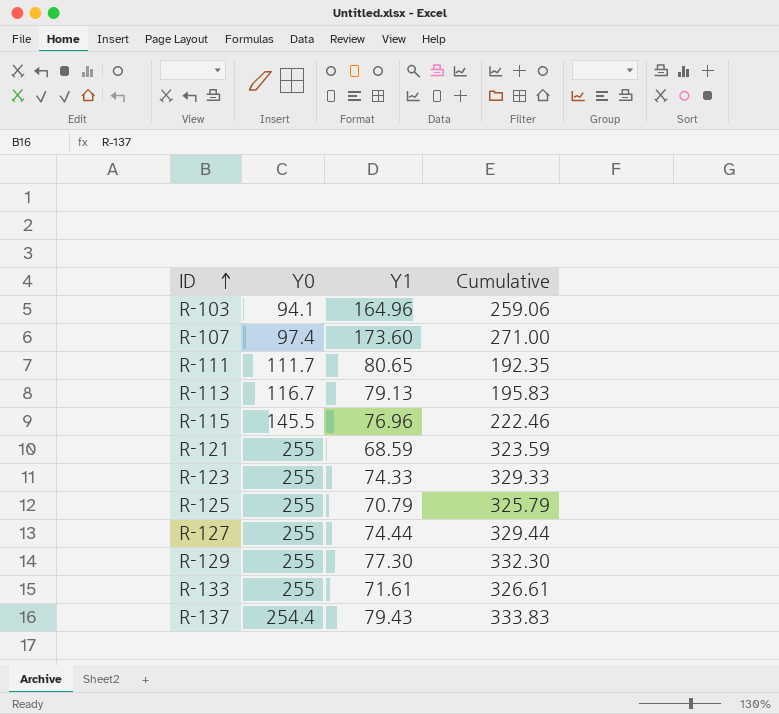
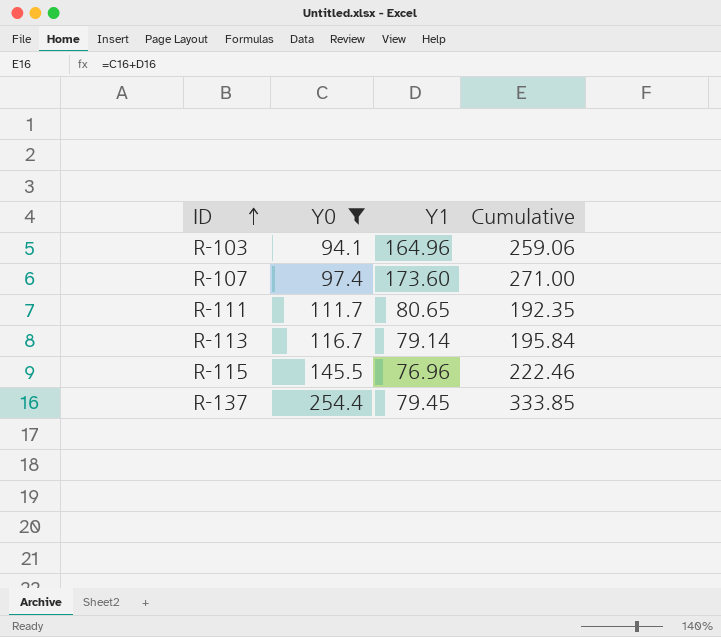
filter: none -> Y0 != 255
R-113 | Y1: 79.13 -> 79.14
R-113 | Cumulative: 195.83 -> 195.84
R-137 | Y1: 79.43 -> 79.45
R-137 | Cumulative: 333.83 -> 333.85

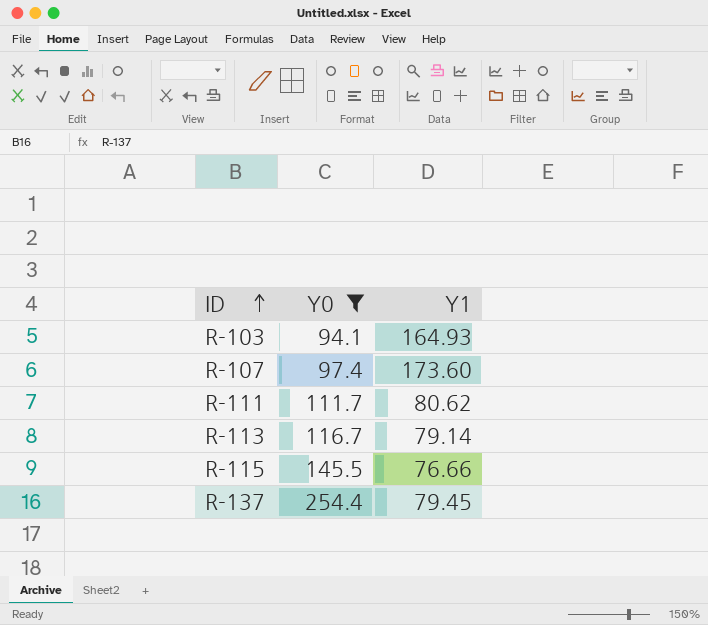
column Cumulative | formula: [Y0] + [Y1] -> none
R-103 | Y1: 164.96 -> 164.93
R-111 | Y1: 80.65 -> 80.62
R-115 | Y1: 76.96 -> 76.66

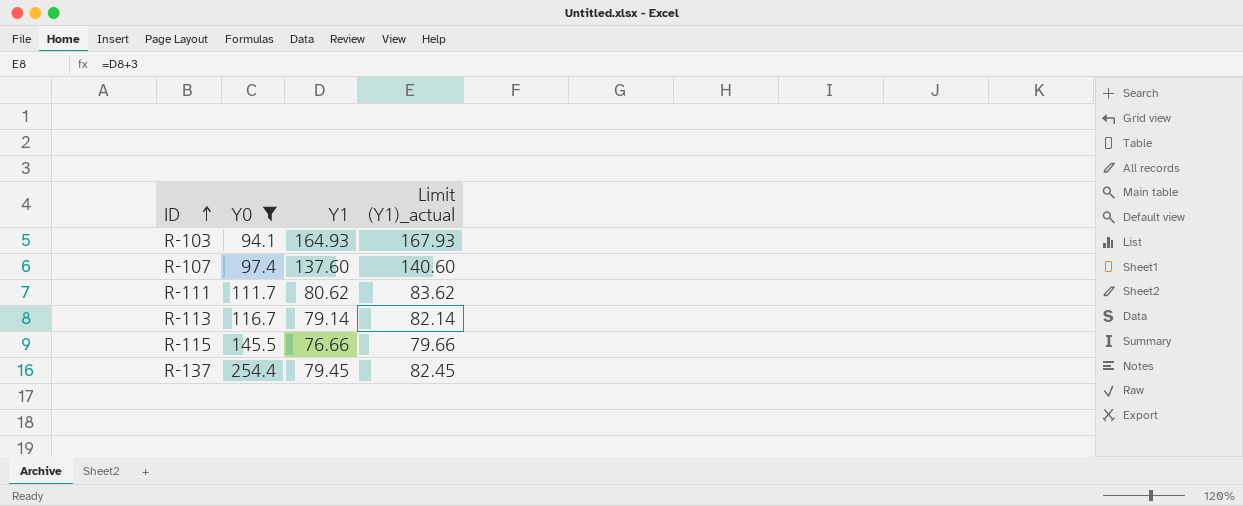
column Limit (Y1)_actual | formula: none -> [Y1] + 3
R-107 | Y1: 173.60 -> 137.60

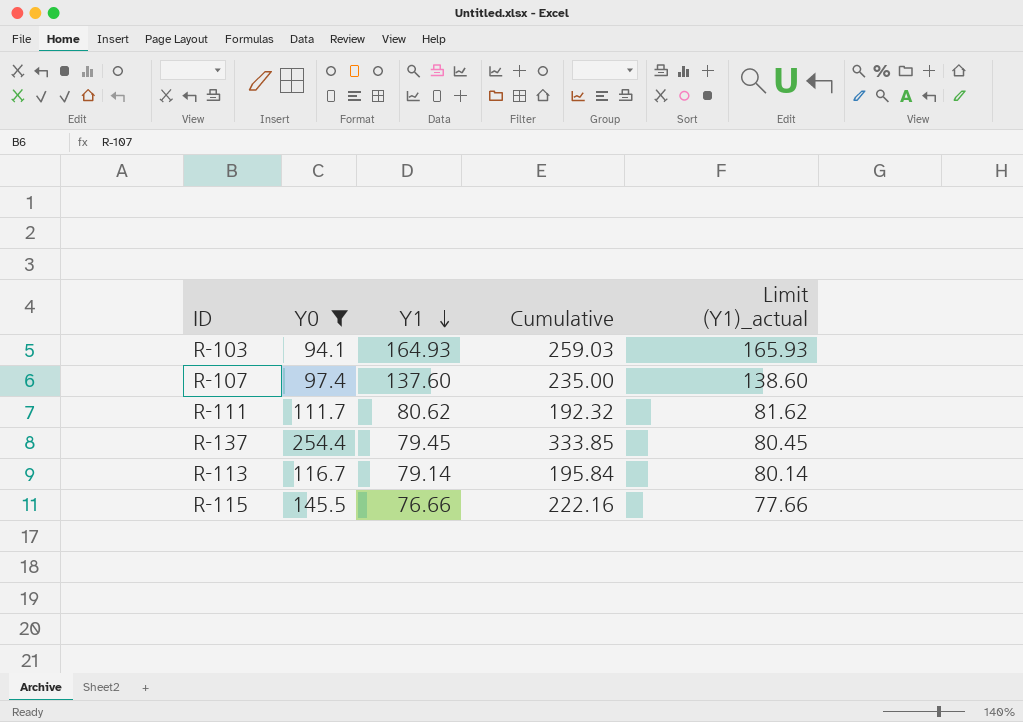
row order: ID ascending -> Y1 descending
column Cumulative | formula: none -> [Y0] + [Y1]
column Limit (Y1)_actual | formula: [Y1] + 3 -> [Y1] + 1

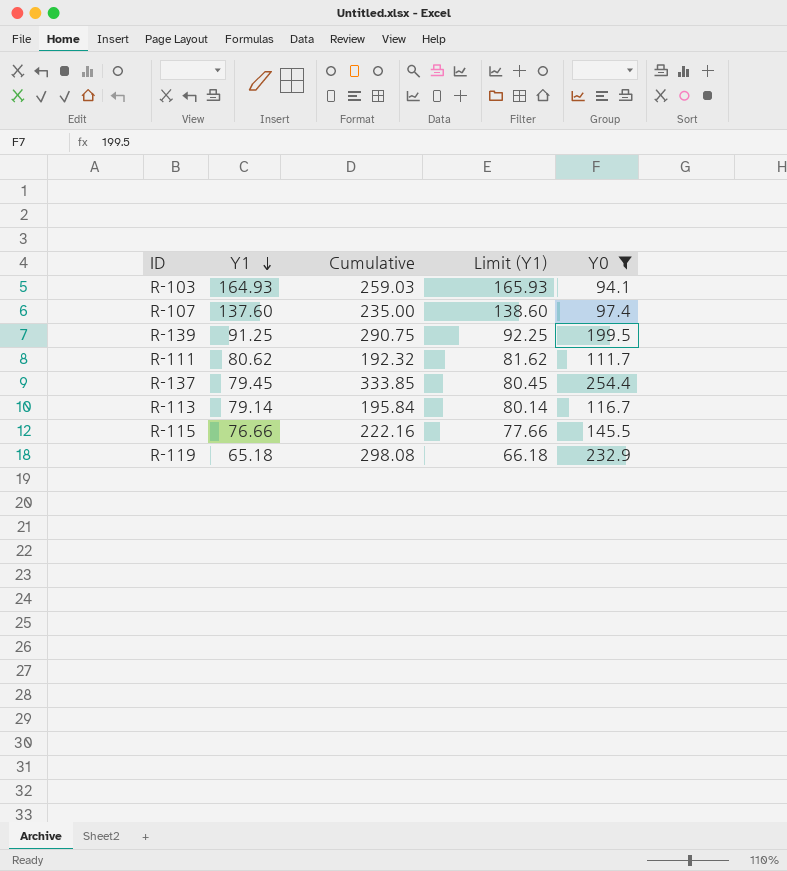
column name: Limit (Y1)_actual -> Limit (Y1)
column Y0 | position: 2 -> 5
row R-139: none -> 91.25 | 290.75 | 92.25 | 199.5
row R-119: none -> 65.18 | 298.08 | 66.18 | 232.9

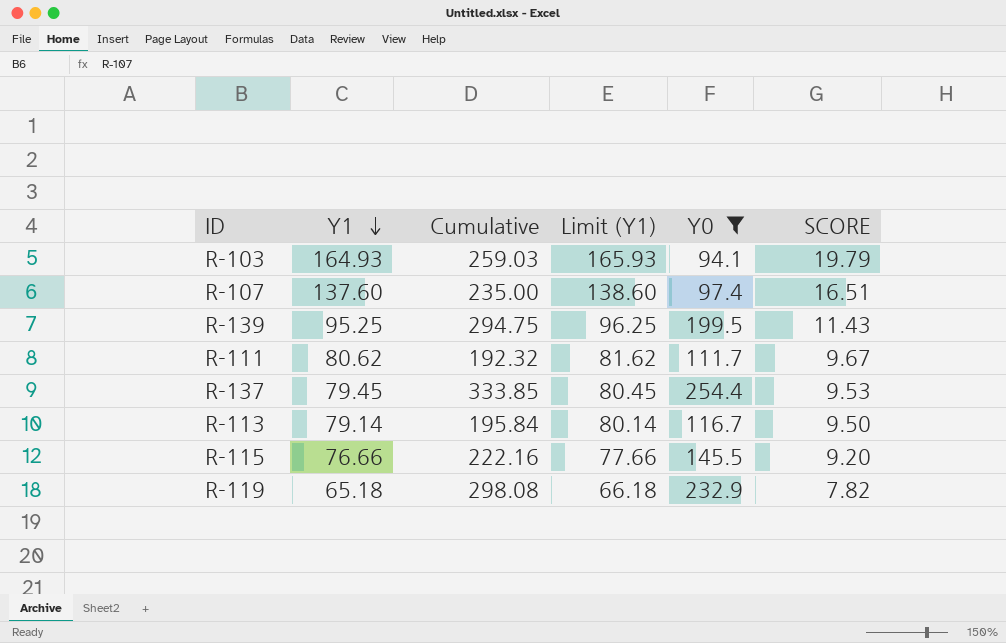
column SCORE | formula: none -> [Y1] * 0.12
R-139 | Y1: 91.25 -> 95.25
R-139 | Cumulative: 290.75 -> 294.75
R-139 | Limit (Y1): 92.25 -> 96.25

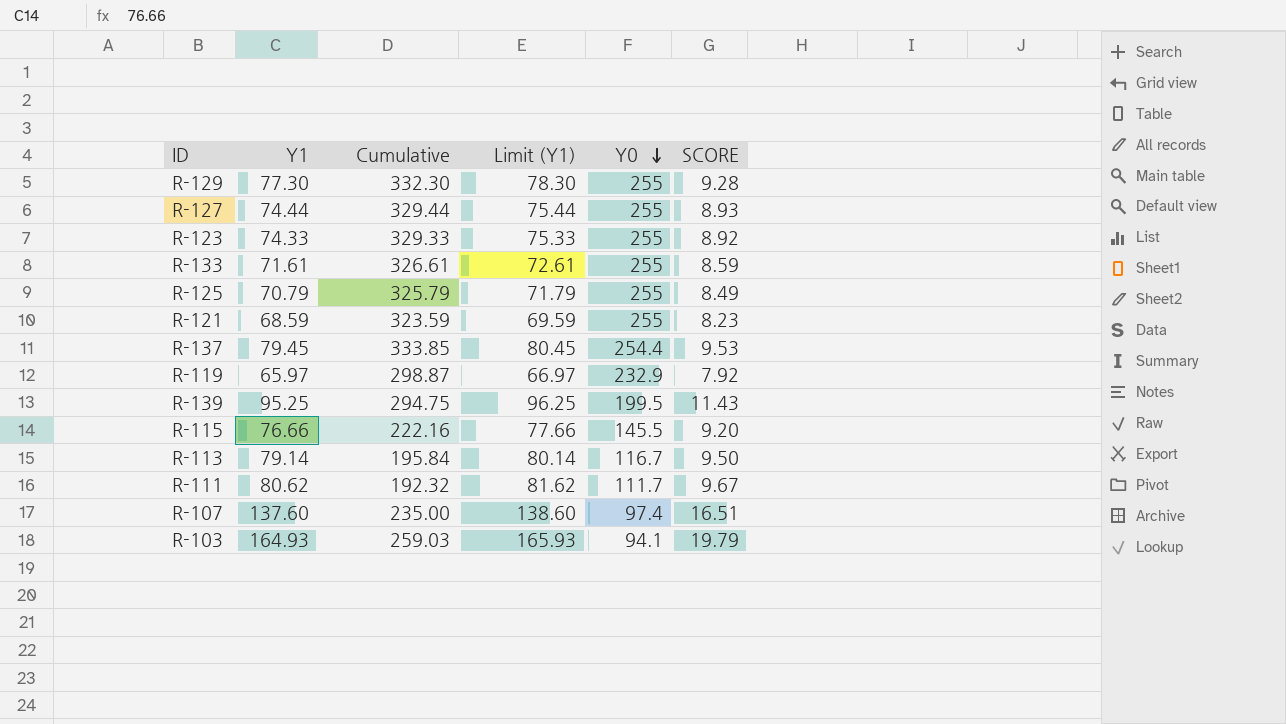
filter: Y0 != 255 -> none
row order: Y1 descending -> Y0 descending
R-119 | Y1: 65.18 -> 65.97
R-119 | Cumulative: 298.08 -> 298.87
R-119 | Limit (Y1): 66.18 -> 66.97
R-119 | SCORE: 7.82 -> 7.92

